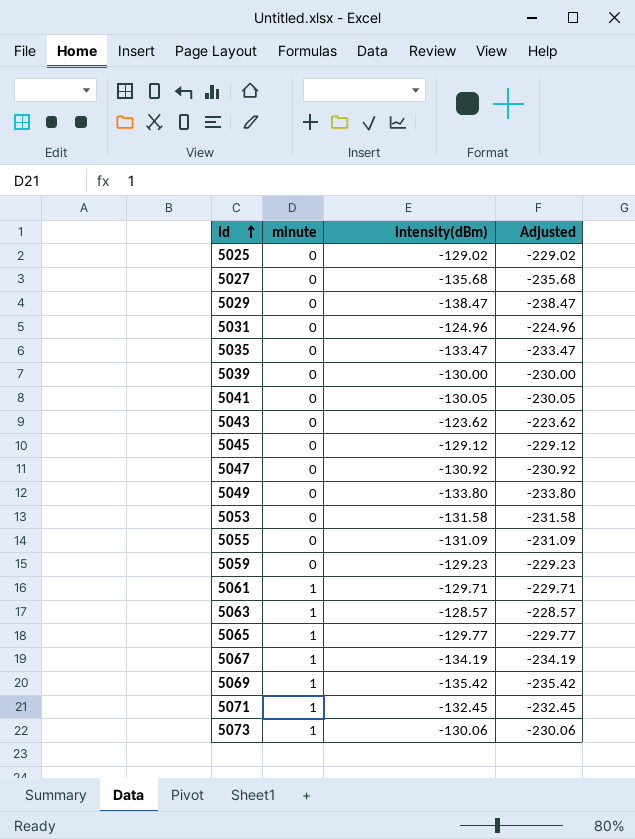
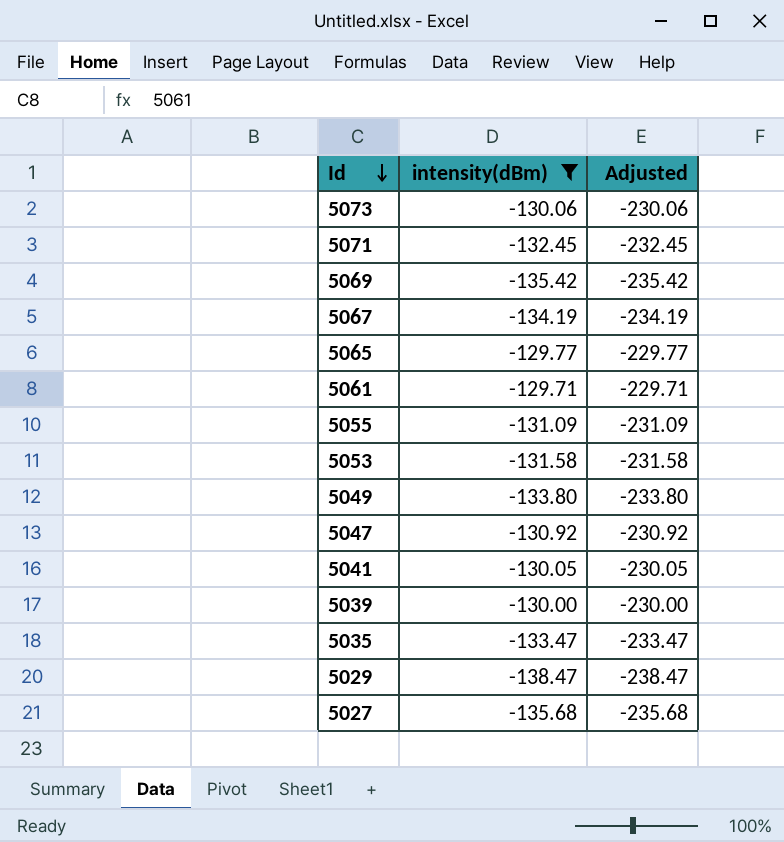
filter: none -> intensity(dBm) <= -129.71
row order: Id ascending -> Id descending
column minute | position: 2 -> none

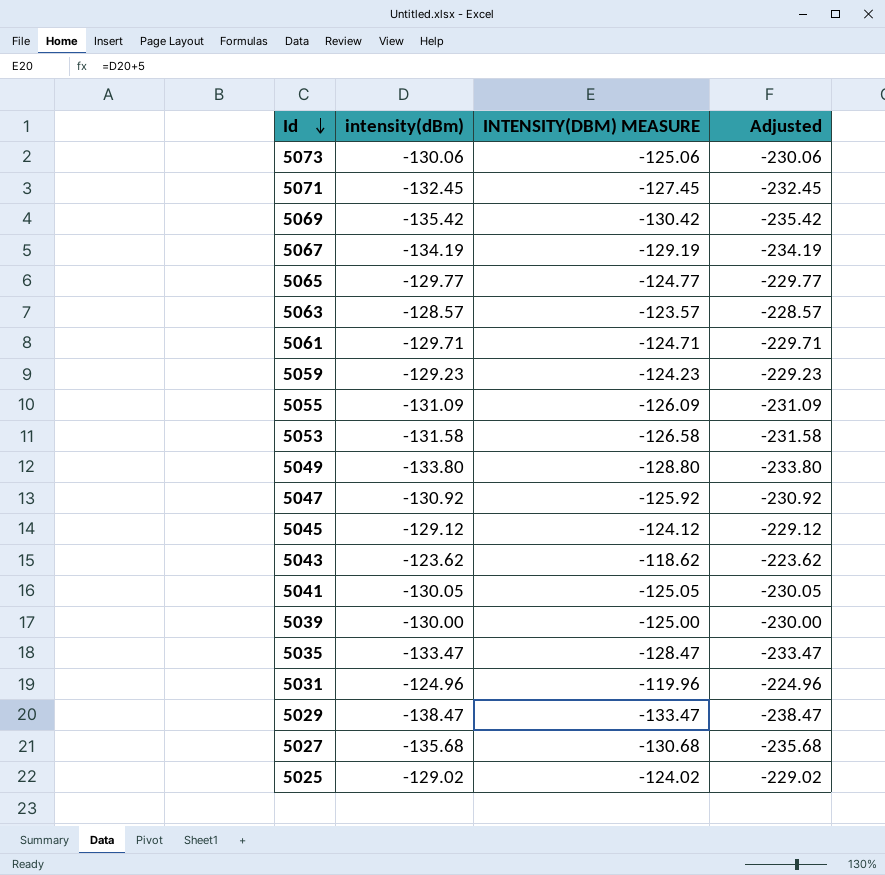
filter: intensity(dBm) <= -129.71 -> none
column INTENSITY(DBM) MEASURE | formula: none -> [intensity(dBm)] + 5

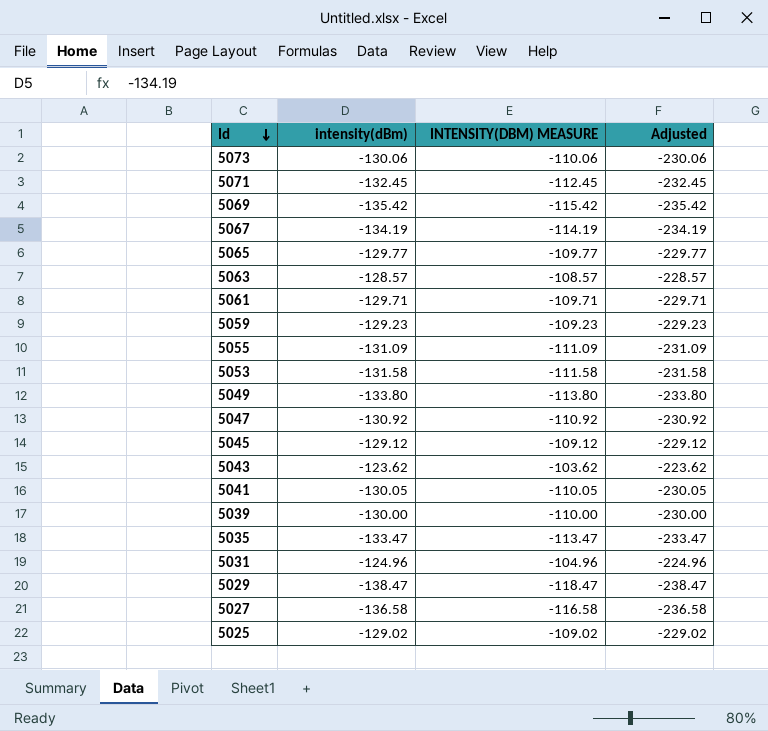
column INTENSITY(DBM) MEASURE | formula: [intensity(dBm)] + 5 -> [intensity(dBm)] + 20
5027 | intensity(dBm): -135.68 -> -136.58
5027 | Adjusted: -235.68 -> -236.58

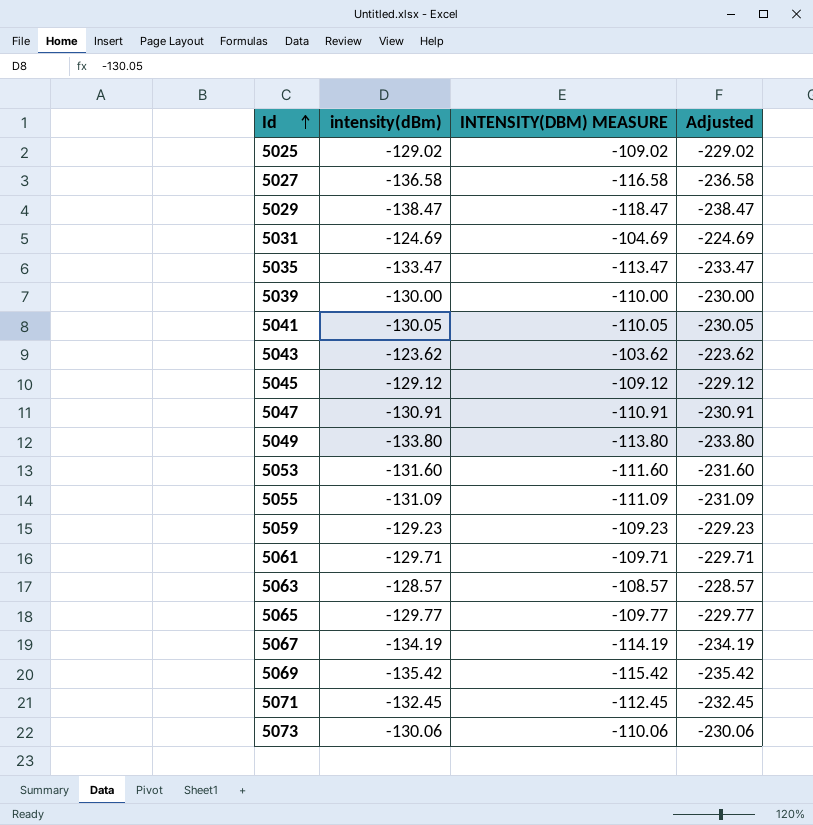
row order: Id descending -> Id ascending
5031 | intensity(dBm): -124.96 -> -124.69
5031 | INTENSITY(DBM) MEASURE: -104.96 -> -104.69
5031 | Adjusted: -224.96 -> -224.69
5047 | intensity(dBm): -130.92 -> -130.91
5047 | INTENSITY(DBM) MEASURE: -110.92 -> -110.91
5047 | Adjusted: -230.92 -> -230.91
5053 | intensity(dBm): -131.58 -> -131.60
5053 | INTENSITY(DBM) MEASURE: -111.58 -> -111.60
5053 | Adjusted: -231.58 -> -231.60

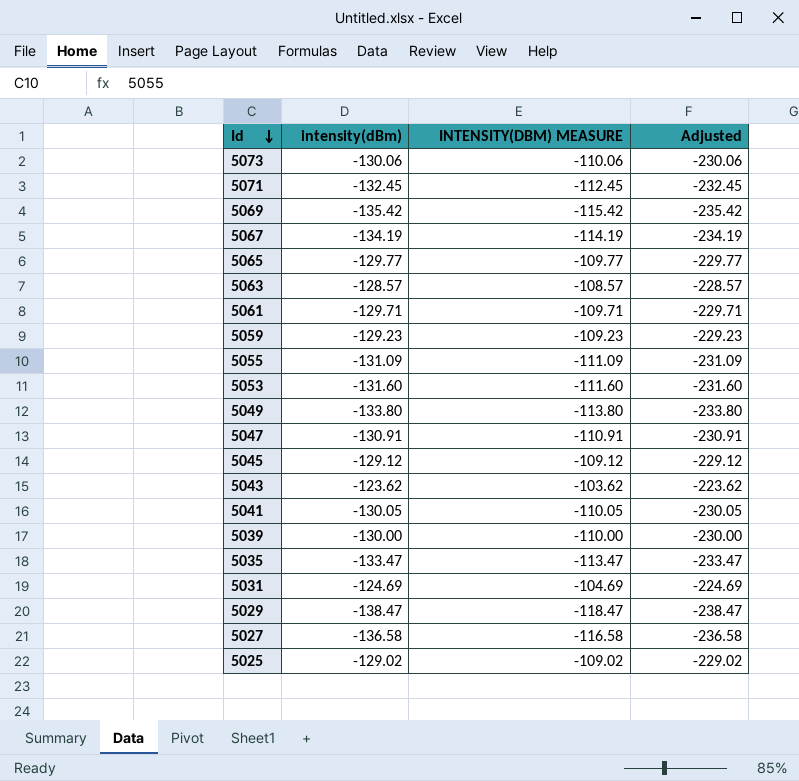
row order: Id ascending -> Id descending

